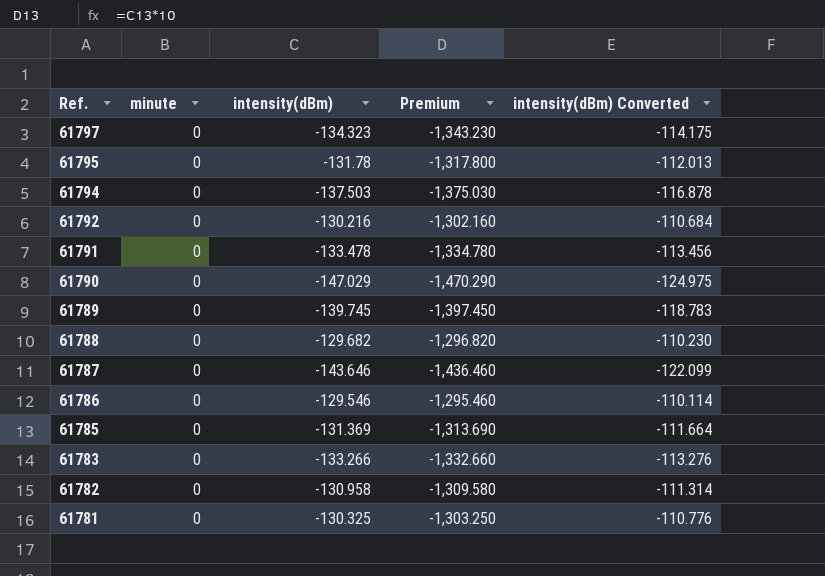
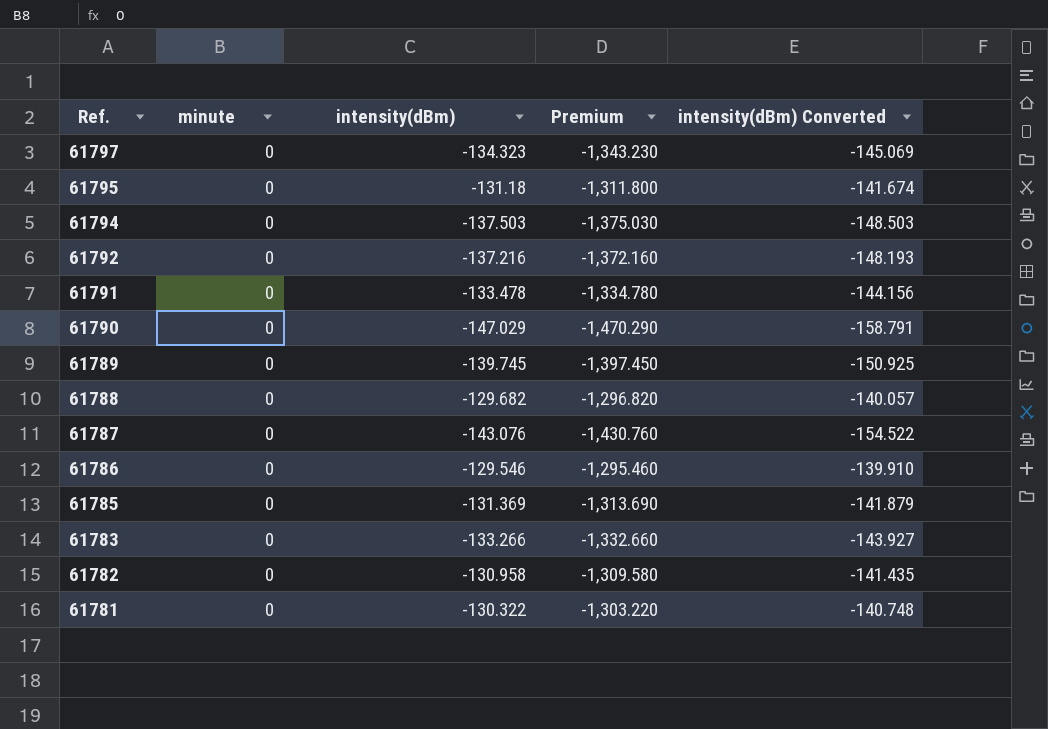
column intensity(dBm) Converted | formula: [intensity(dBm)] * 0.85 -> [intensity(dBm)] * 1.08
61795 | intensity(dBm): -131.78 -> -131.18
61795 | Premium: -1,317.800 -> -1,311.800
61792 | intensity(dBm): -130.216 -> -137.216
61792 | Premium: -1,302.160 -> -1,372.160
61787 | intensity(dBm): -143.646 -> -143.076
61787 | Premium: -1,436.460 -> -1,430.760
61781 | intensity(dBm): -130.325 -> -130.322
61781 | Premium: -1,303.250 -> -1,303.220

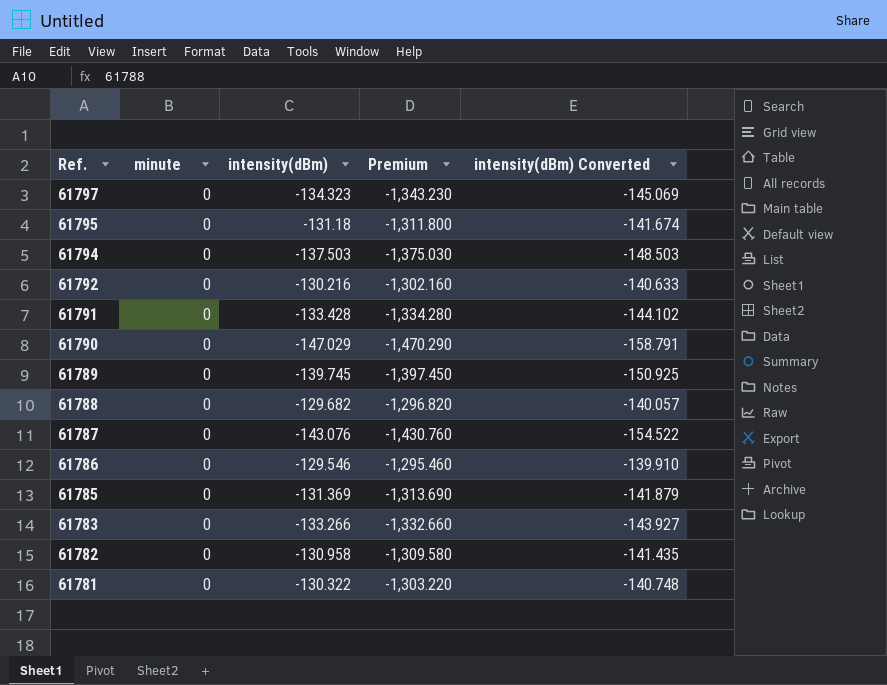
61792 | intensity(dBm): -137.216 -> -130.216
61792 | Premium: -1,372.160 -> -1,302.160
61792 | intensity(dBm) Converted: -148.193 -> -140.633
61791 | intensity(dBm): -133.478 -> -133.428
61791 | Premium: -1,334.780 -> -1,334.280
61791 | intensity(dBm) Converted: -144.156 -> -144.102

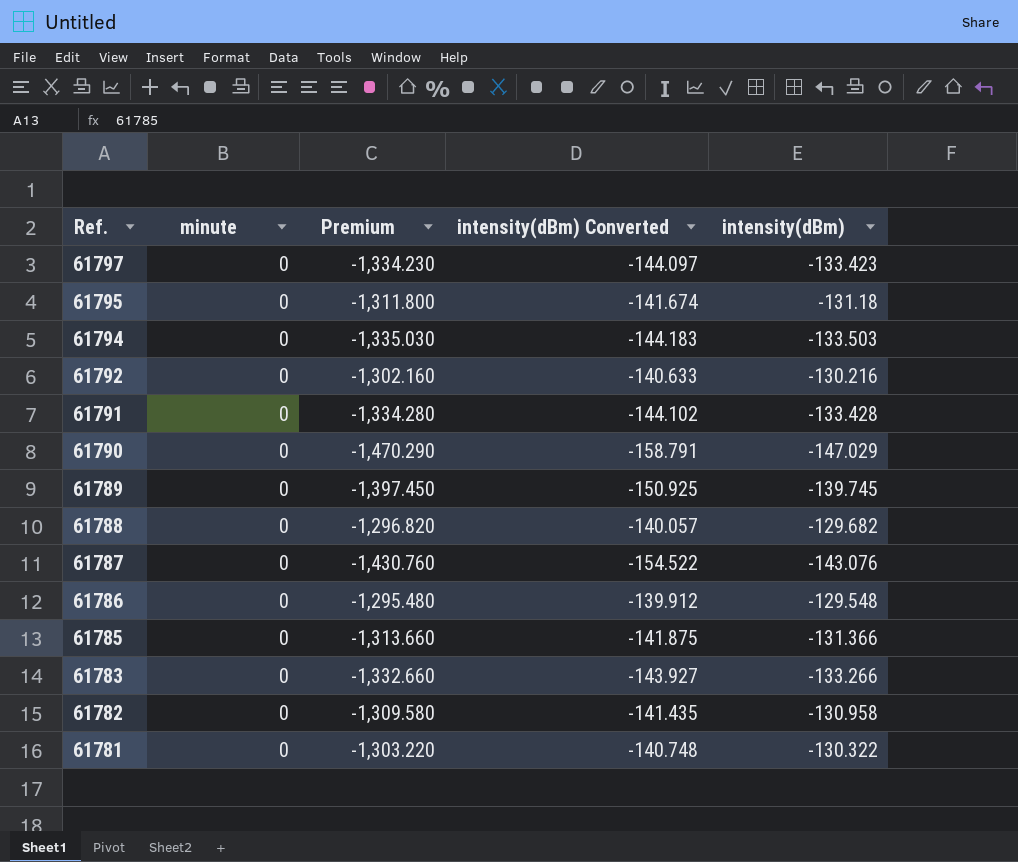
column intensity(dBm) | position: 3 -> 5
61797 | Premium: -1,343.230 -> -1,334.230
61797 | intensity(dBm) Converted: -145.069 -> -144.097
61797 | intensity(dBm): -134.323 -> -133.423
61794 | Premium: -1,375.030 -> -1,335.030
61794 | intensity(dBm) Converted: -148.503 -> -144.183
61794 | intensity(dBm): -137.503 -> -133.503
61786 | Premium: -1,295.460 -> -1,295.480
61786 | intensity(dBm) Converted: -139.910 -> -139.912
61786 | intensity(dBm): -129.546 -> -129.548
61785 | Premium: -1,313.690 -> -1,313.660
61785 | intensity(dBm) Converted: -141.879 -> -141.875
61785 | intensity(dBm): -131.369 -> -131.366

